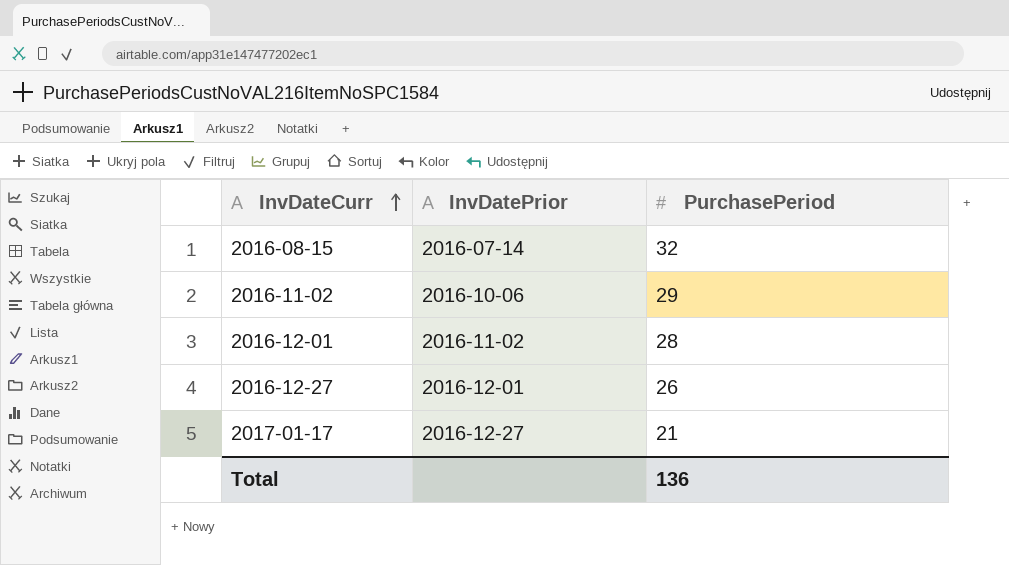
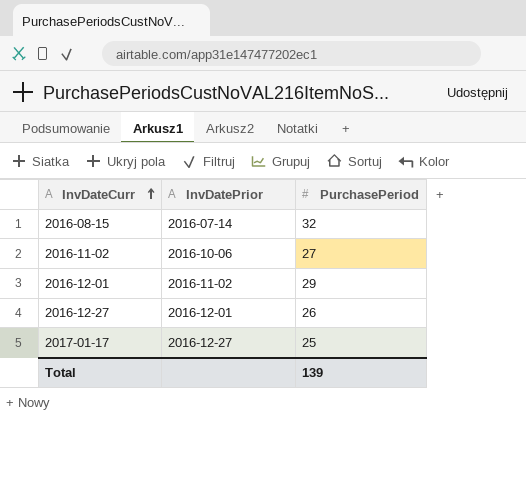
2016-11-02 | PurchasePeriod: 29 -> 27
2016-12-01 | PurchasePeriod: 28 -> 29
2017-01-17 | PurchasePeriod: 21 -> 25
Total | PurchasePeriod: 136 -> 139

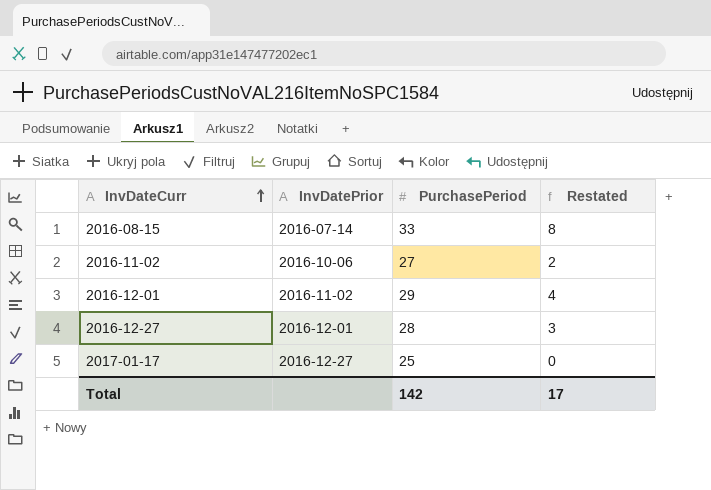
column Restated | formula: none -> [PurchasePeriod] - 25
2016-08-15 | PurchasePeriod: 32 -> 33
2016-12-27 | PurchasePeriod: 26 -> 28
Total | PurchasePeriod: 139 -> 142

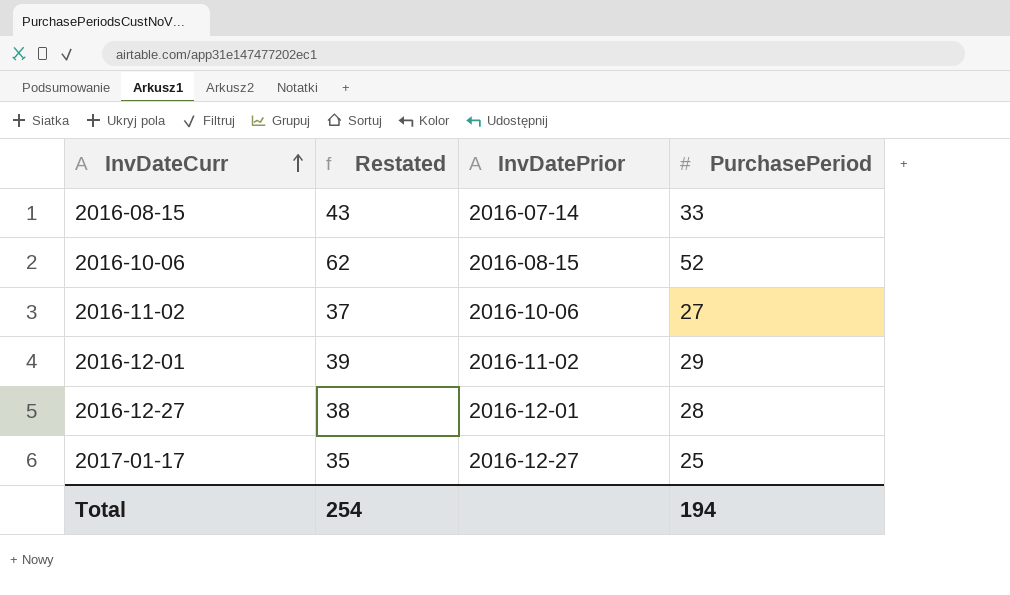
column Restated | formula: [PurchasePeriod] - 25 -> [PurchasePeriod] + 10
column Restated | position: 4 -> 2
row 2016-10-06: none -> 62 | 2016-08-15 | 52
Total | Restated: 17 -> 254
Total | PurchasePeriod: 142 -> 194

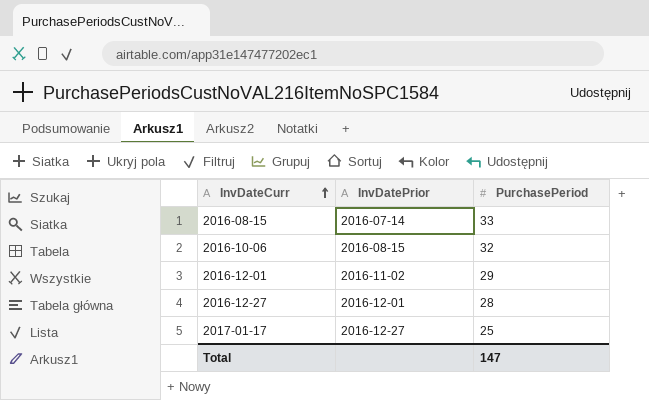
column Restated | formula: [PurchasePeriod] + 10 -> none
row 2016-11-02: 37 | 2016-10-06 | 27 -> none
2016-10-06 | PurchasePeriod: 52 -> 32
Total | PurchasePeriod: 194 -> 147

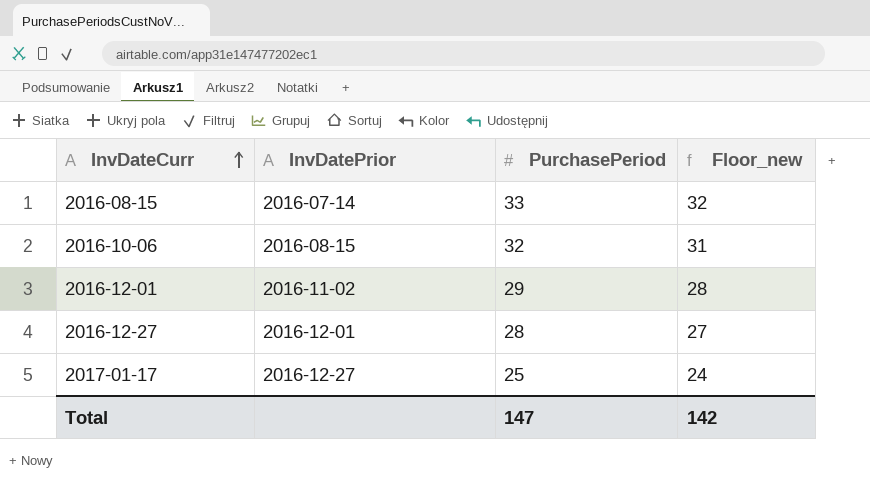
column Floor_new | formula: none -> [PurchasePeriod] - 1

